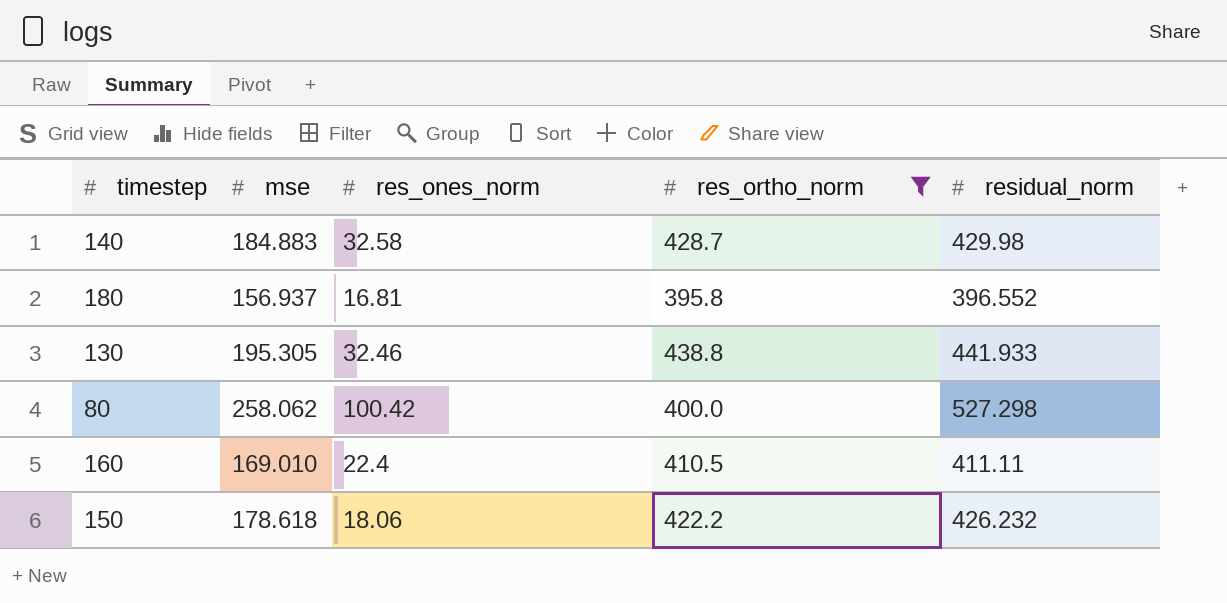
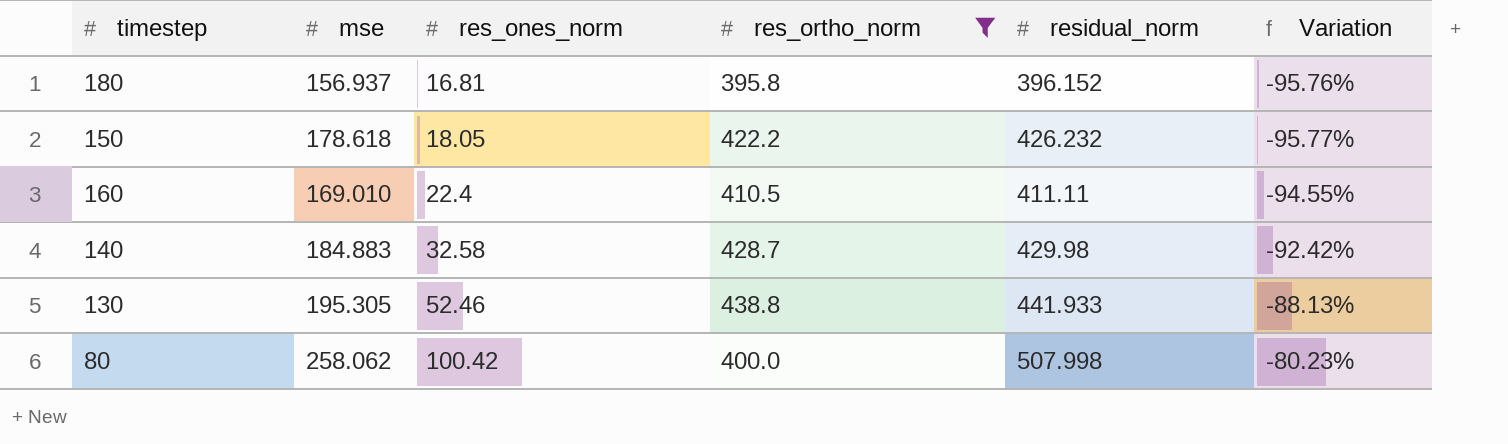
row order: none -> res_ones_norm ascending
column Variation | formula: none -> ([res_ones_norm] - [residual_norm]) / [residual_norm]
180 | residual_norm: 396.552 -> 396.152
150 | res_ones_norm: 18.06 -> 18.05
130 | res_ones_norm: 32.46 -> 52.46
80 | residual_norm: 527.298 -> 507.998

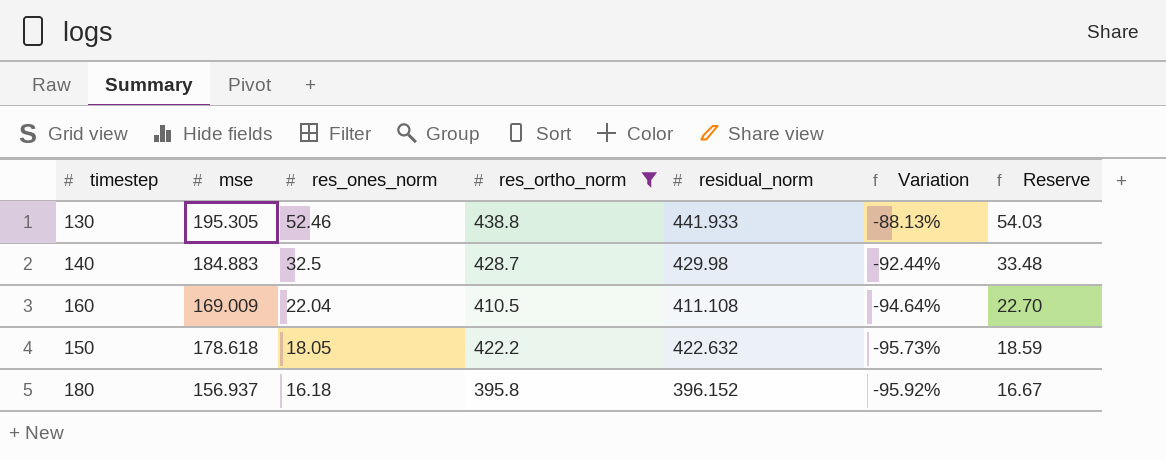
row order: res_ones_norm ascending -> res_ones_norm descending
column Reserve | formula: none -> [res_ones_norm] * 1.03
row 80: 258.062 | 100.42 | 400.0 | 507.998 | -80.23% -> none
140 | res_ones_norm: 32.58 -> 32.5
140 | Variation: -92.42% -> -92.44%
160 | mse: 169.010 -> 169.009
160 | res_ones_norm: 22.4 -> 22.04
160 | residual_norm: 411.11 -> 411.108
160 | Variation: -94.55% -> -94.64%
150 | residual_norm: 426.232 -> 422.632
150 | Variation: -95.77% -> -95.73%
180 | res_ones_norm: 16.81 -> 16.18
180 | Variation: -95.76% -> -95.92%

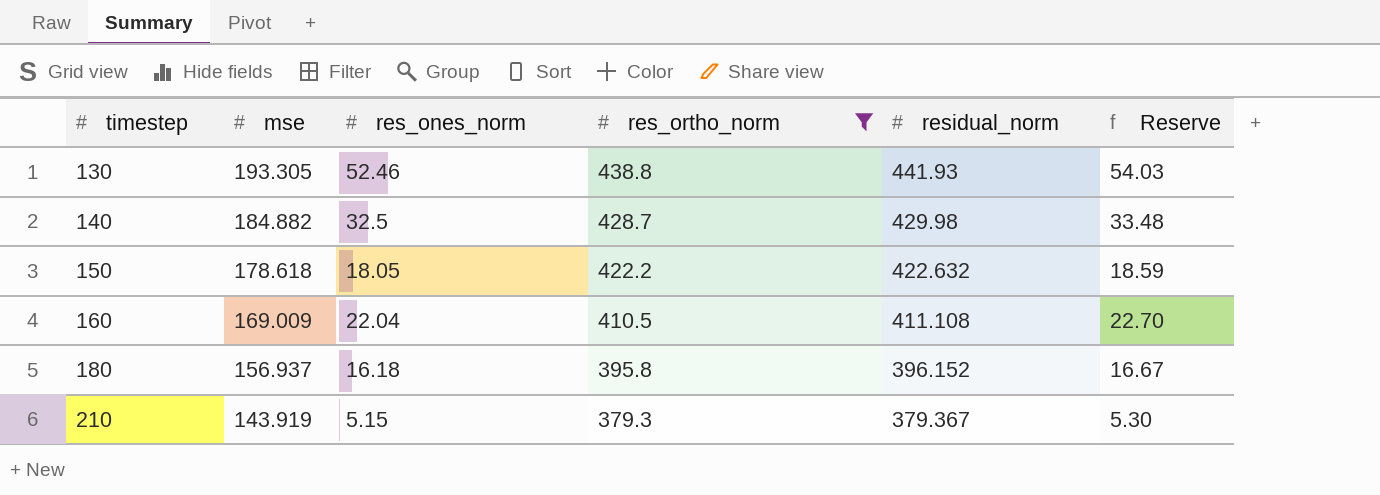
row order: res_ones_norm descending -> timestep ascending
column Variation | formula: ([res_ones_norm] - [residual_norm]) / [residual_norm] -> none
130 | mse: 195.305 -> 193.305
130 | residual_norm: 441.933 -> 441.93
140 | mse: 184.883 -> 184.882
row 210: none -> 143.919 | 5.15 | 379.3 | 379.367 | 5.30

